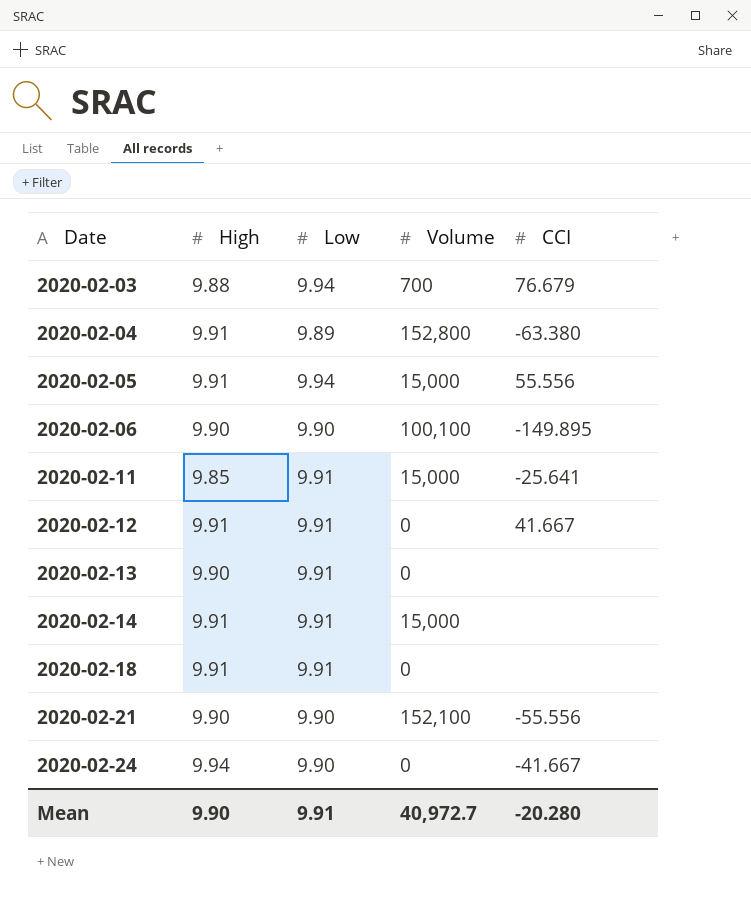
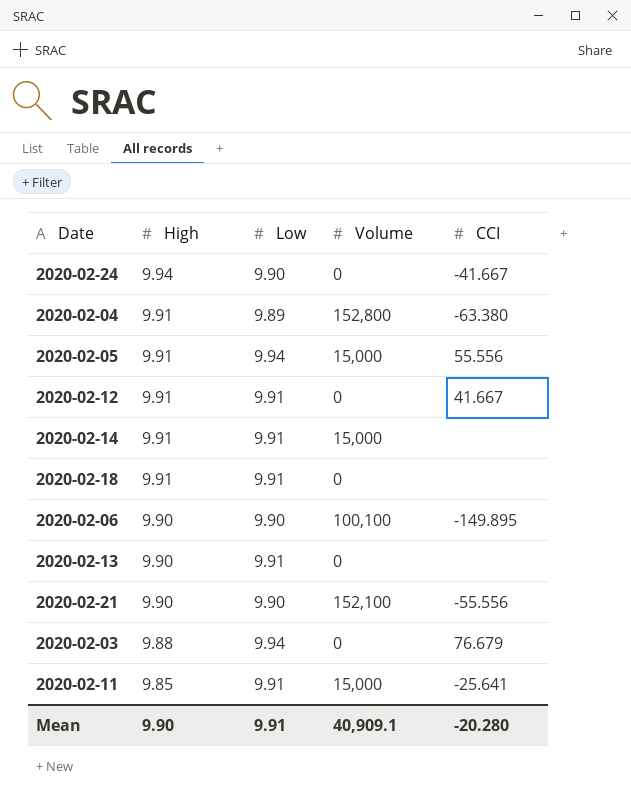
row order: Date ascending -> High descending
2020-02-03 | Volume: 700 -> 0
Mean | Volume: 40,972.7 -> 40,909.1

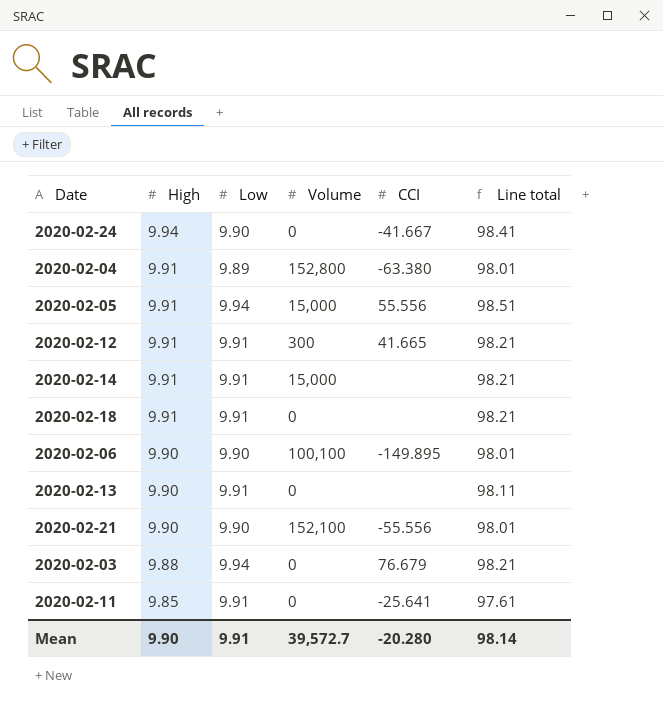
column Line total | formula: none -> [High] * [Low]
2020-02-12 | Volume: 0 -> 300
2020-02-12 | CCI: 41.667 -> 41.665
2020-02-11 | Volume: 15,000 -> 0
Mean | Volume: 40,909.1 -> 39,572.7

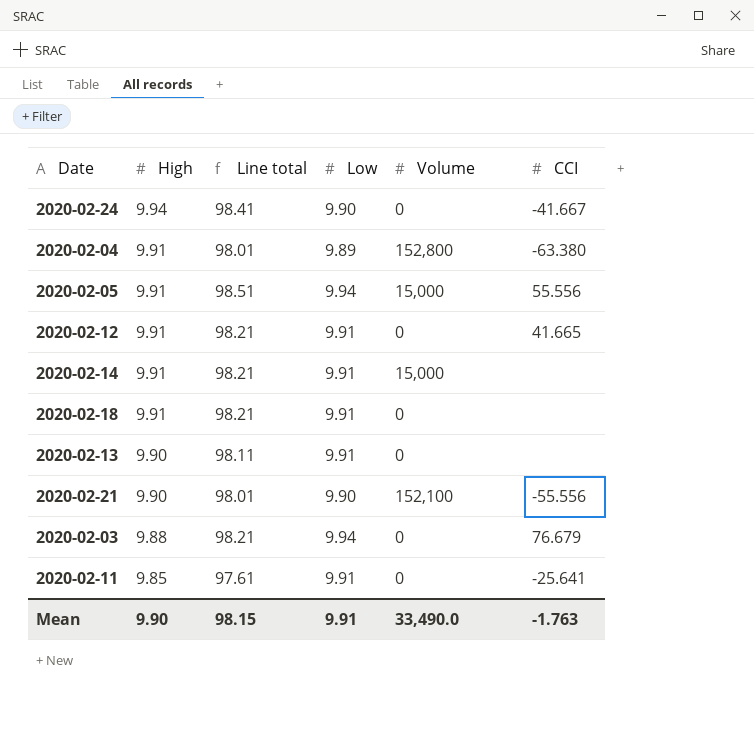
column Line total | position: 6 -> 3
row 2020-02-06: 9.90 | 9.90 | 100,100 | -149.895 | 98.01 -> none
2020-02-12 | Volume: 300 -> 0
Mean | Line total: 98.14 -> 98.15
Mean | Volume: 39,572.7 -> 33,490.0
Mean | CCI: -20.280 -> -1.763

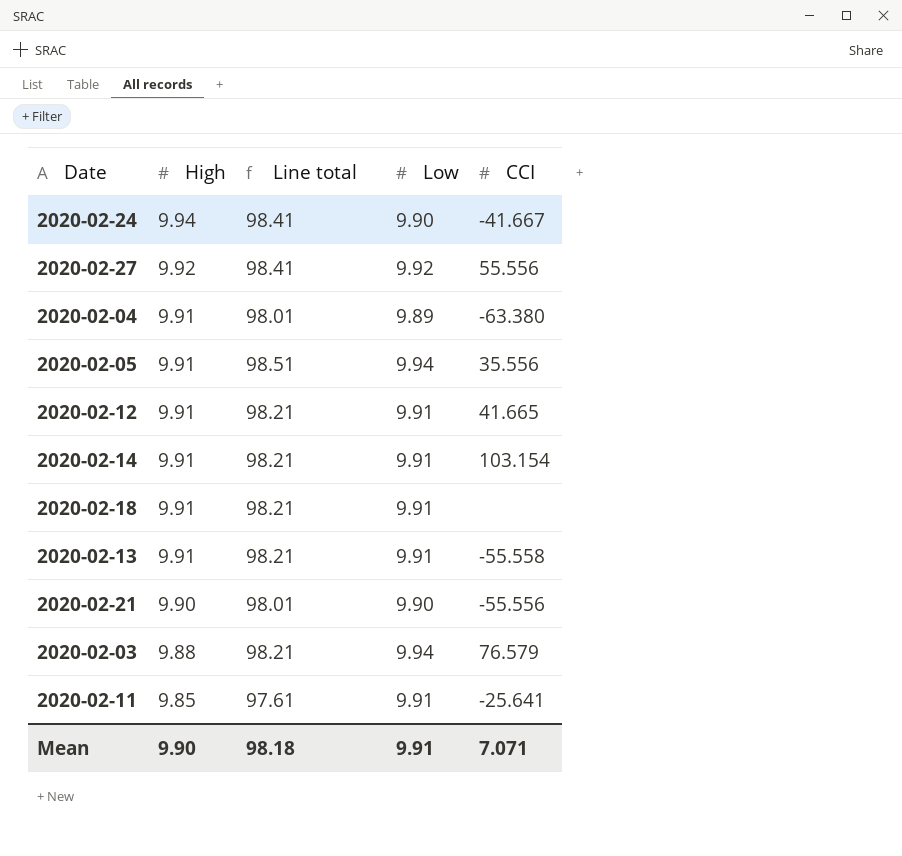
column Volume | position: 5 -> none
row 2020-02-27: none -> 9.92 | 98.41 | 9.92 | 55.556
2020-02-05 | CCI: 55.556 -> 35.556
2020-02-14 | CCI: none -> 103.154
2020-02-13 | High: 9.90 -> 9.91
2020-02-13 | Line total: 98.11 -> 98.21
2020-02-13 | CCI: none -> -55.558
2020-02-03 | CCI: 76.679 -> 76.579
Mean | Line total: 98.15 -> 98.18
Mean | CCI: -1.763 -> 7.071

